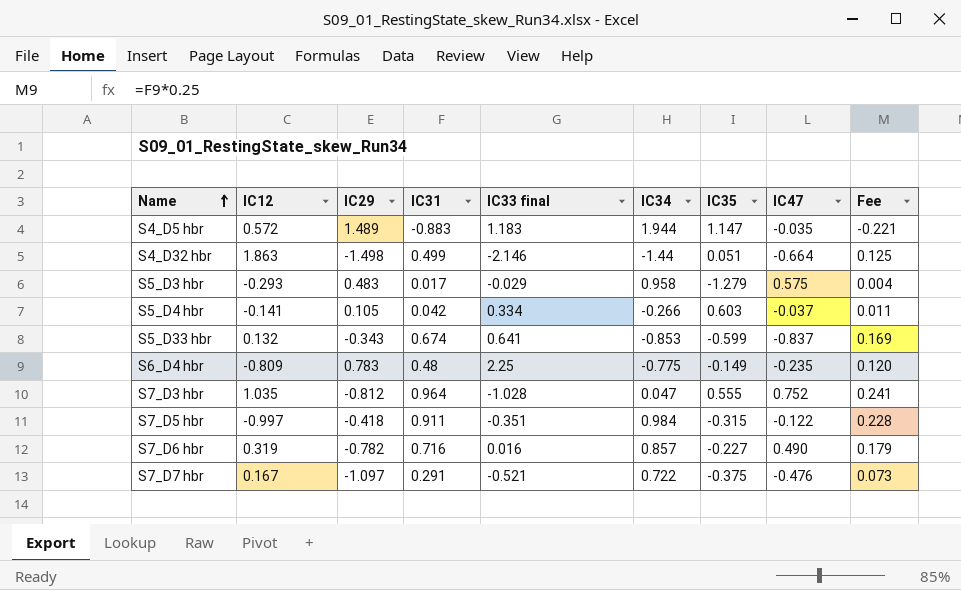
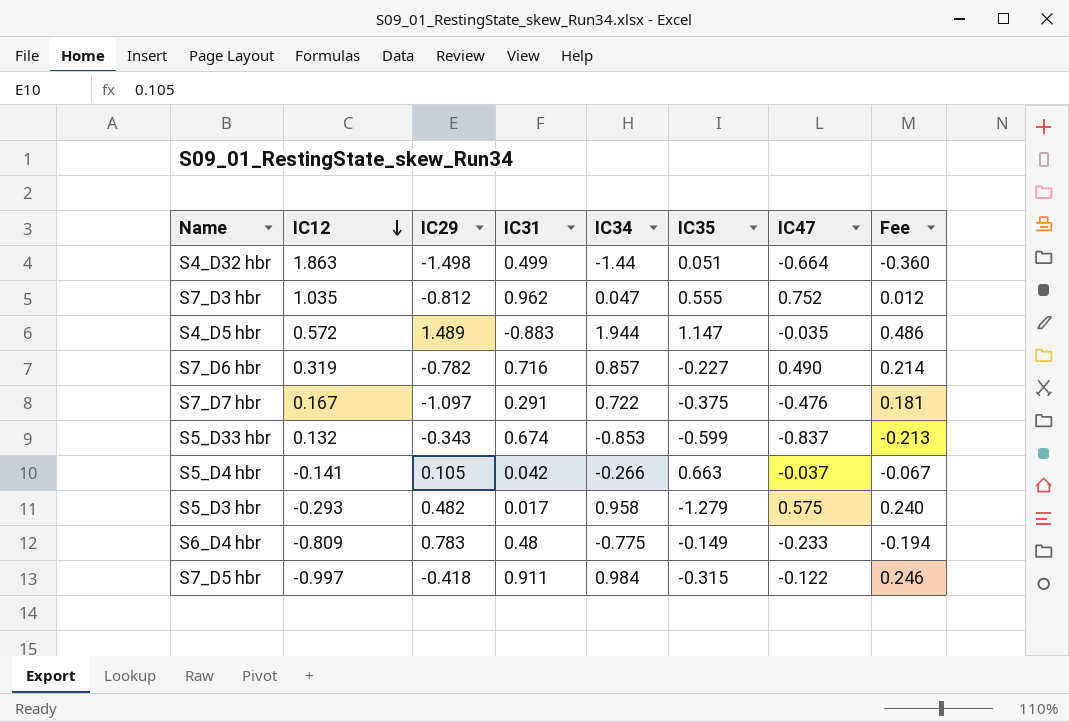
row order: Name ascending -> IC12 descending
column IC33 final | position: 5 -> none
column Fee | formula: [IC31] * 0.25 -> [IC34] * 0.25
S7_D3 hbr | IC31: 0.964 -> 0.962
S5_D4 hbr | IC35: 0.603 -> 0.663
S5_D3 hbr | IC29: 0.483 -> 0.482
S6_D4 hbr | IC47: -0.235 -> -0.233

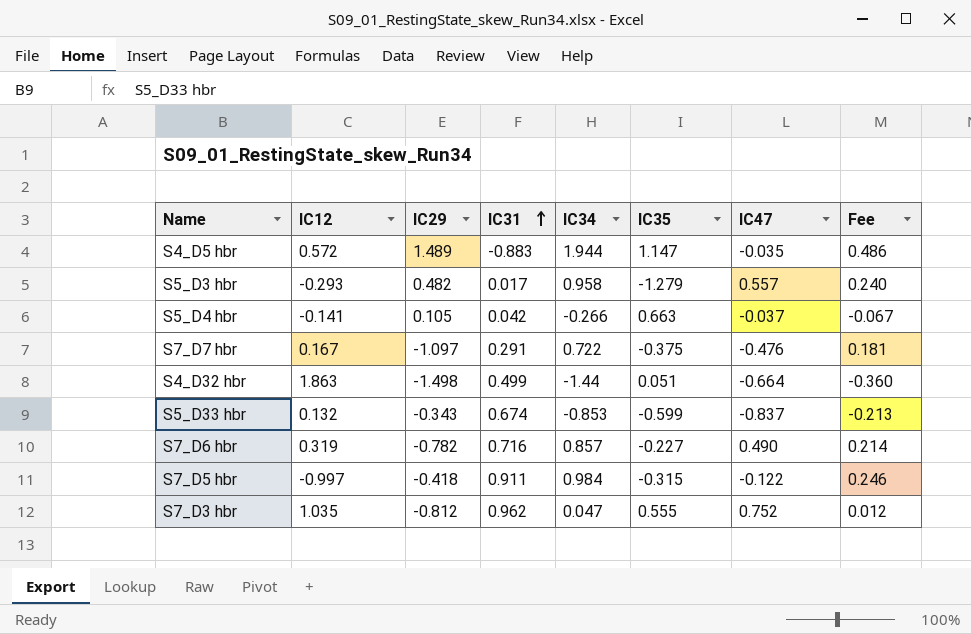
row order: IC12 descending -> IC31 ascending
row S6_D4 hbr: -0.809 | 0.783 | 0.48 | -0.775 | -0.149 | -0.233 | -0.194 -> none
S5_D3 hbr | IC47: 0.575 -> 0.557

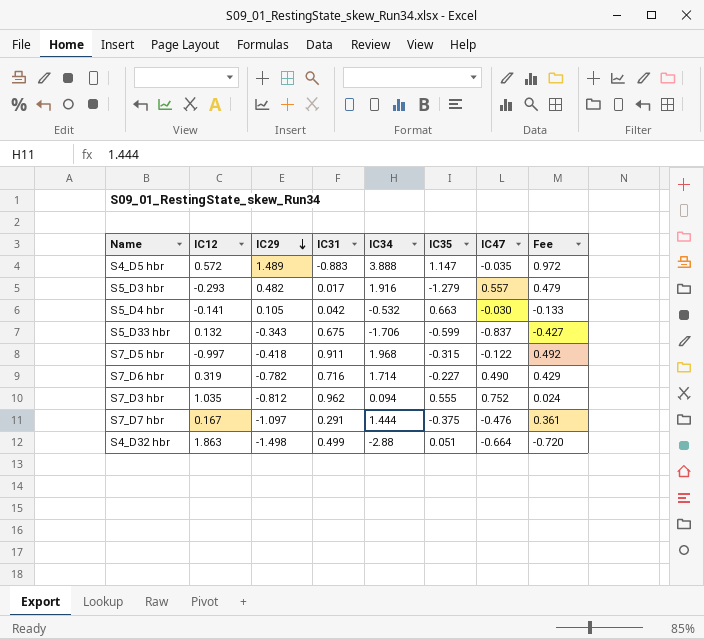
row order: IC31 ascending -> IC29 descending
S4_D5 hbr | IC34: 1.944 -> 3.888
S4_D5 hbr | Fee: 0.486 -> 0.972
S5_D3 hbr | IC34: 0.958 -> 1.916
S5_D3 hbr | Fee: 0.240 -> 0.479
S5_D4 hbr | IC34: -0.266 -> -0.532
S5_D4 hbr | IC47: -0.037 -> -0.030
S5_D4 hbr | Fee: -0.067 -> -0.133
S5_D33 hbr | IC31: 0.674 -> 0.675
S5_D33 hbr | IC34: -0.853 -> -1.706
S5_D33 hbr | Fee: -0.213 -> -0.427
S7_D5 hbr | IC34: 0.984 -> 1.968
S7_D5 hbr | Fee: 0.246 -> 0.492
S7_D6 hbr | IC34: 0.857 -> 1.714
S7_D6 hbr | Fee: 0.214 -> 0.429
S7_D3 hbr | IC34: 0.047 -> 0.094
S7_D3 hbr | Fee: 0.012 -> 0.024
S7_D7 hbr | IC34: 0.722 -> 1.444
S7_D7 hbr | Fee: 0.181 -> 0.361
S4_D32 hbr | IC34: -1.44 -> -2.88
S4_D32 hbr | Fee: -0.360 -> -0.720

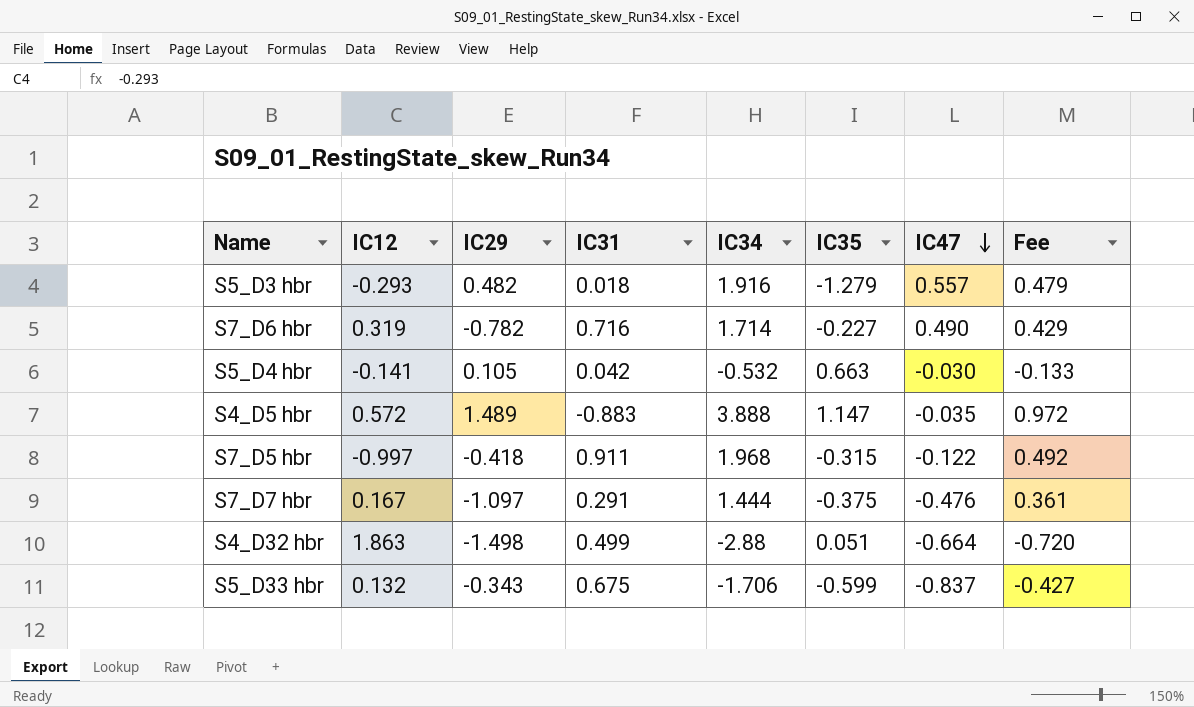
row order: IC29 descending -> IC47 descending
row S7_D3 hbr: 1.035 | -0.812 | 0.962 | 0.094 | 0.555 | 0.752 | 0.024 -> none
S5_D3 hbr | IC31: 0.017 -> 0.018

